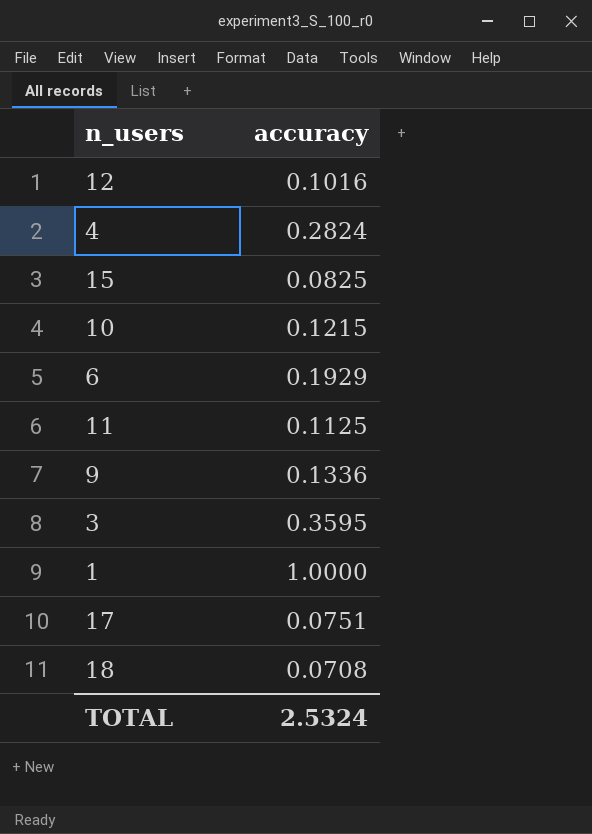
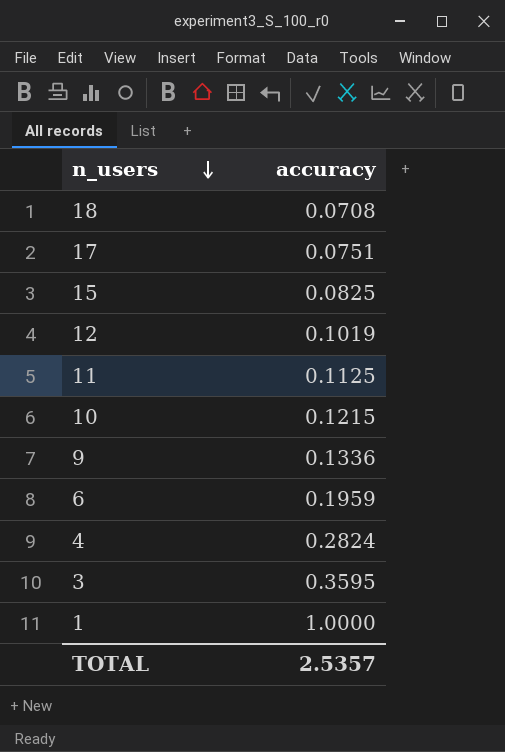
row order: none -> n_users descending
12 | accuracy: 0.1016 -> 0.1019
6 | accuracy: 0.1929 -> 0.1959
TOTAL | accuracy: 2.5324 -> 2.5357

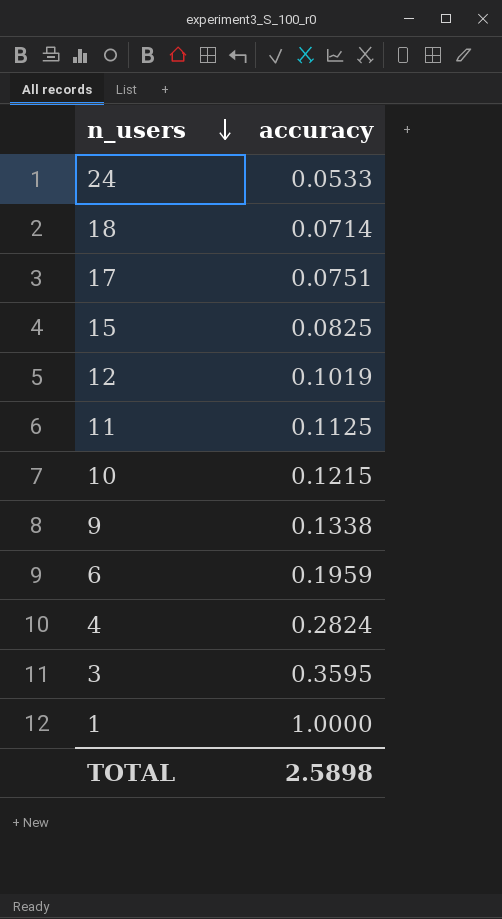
row 24: none -> 0.0533
18 | accuracy: 0.0708 -> 0.0714
9 | accuracy: 0.1336 -> 0.1338
TOTAL | accuracy: 2.5357 -> 2.5898

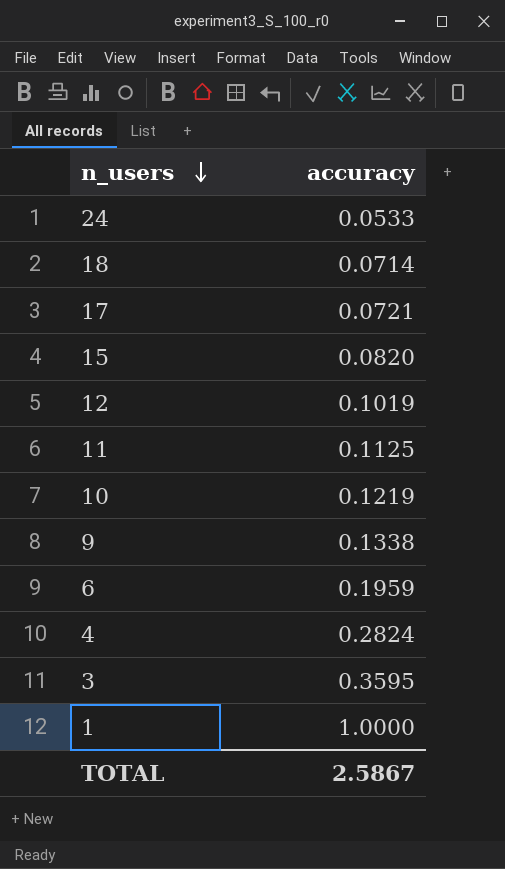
17 | accuracy: 0.0751 -> 0.0721
15 | accuracy: 0.0825 -> 0.0820
10 | accuracy: 0.1215 -> 0.1219
TOTAL | accuracy: 2.5898 -> 2.5867

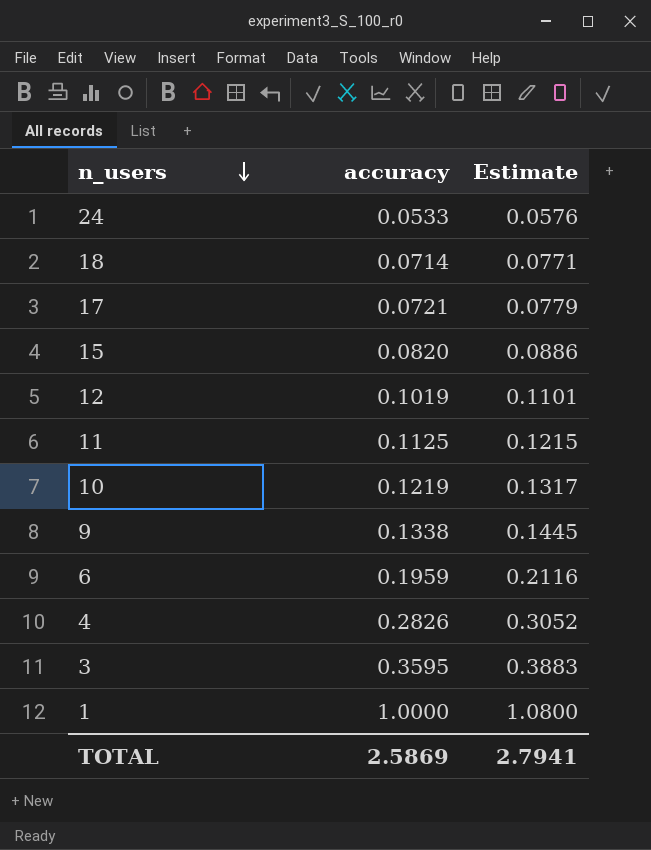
column Estimate | formula: none -> [accuracy] * 1.08
4 | accuracy: 0.2824 -> 0.2826
TOTAL | accuracy: 2.5867 -> 2.5869

